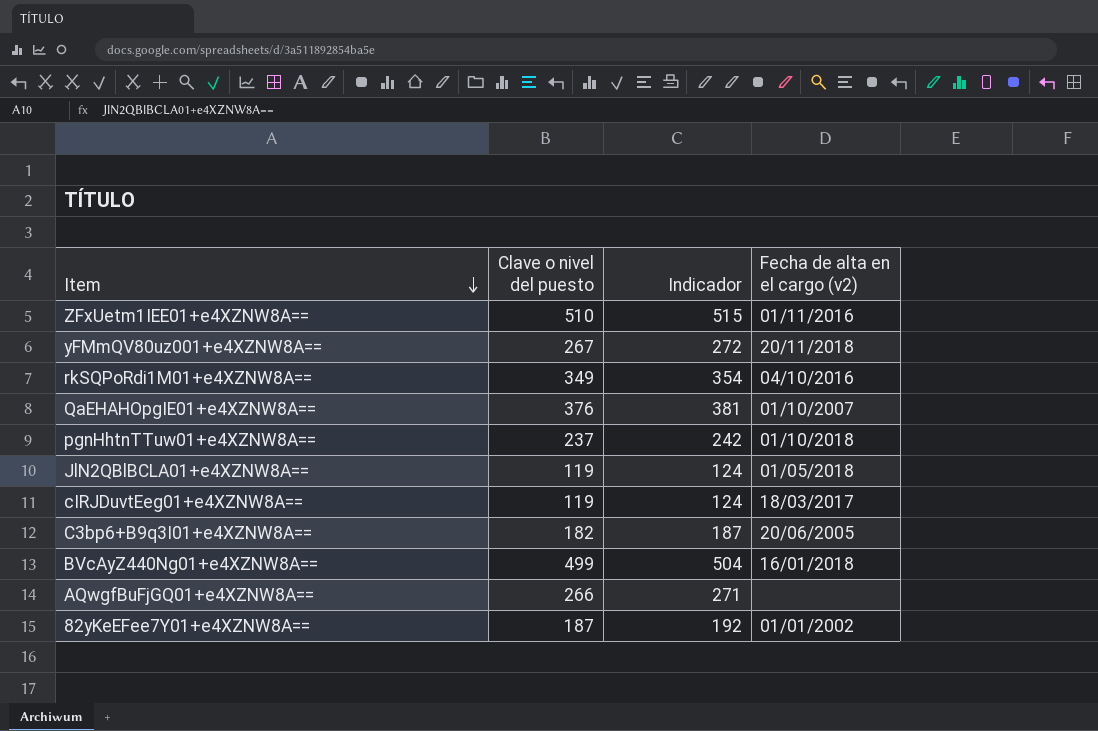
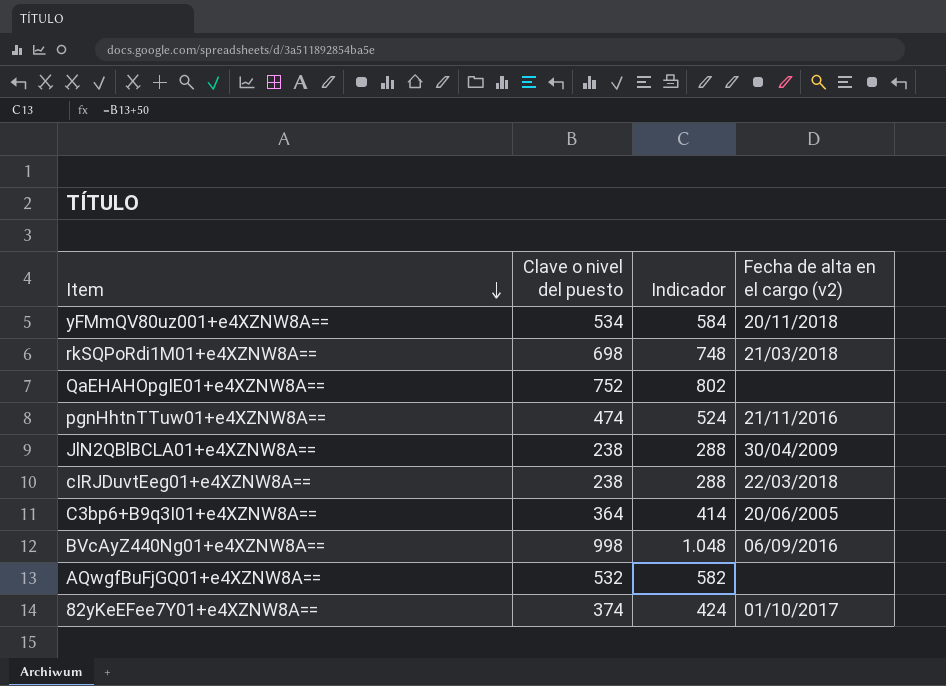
column Indicador | formula: [Clave o nivel del puesto] + 5 -> [Clave o nivel del puesto] + 50
row ZFxUetm1IEE01+e4XZNW8A==: 510 | 515 | 01/11/2016 -> none
yFMmQV80uz001+e4XZNW8A== | Clave o nivel del puesto: 267 -> 534
rkSQPoRdi1M01+e4XZNW8A== | Clave o nivel del puesto: 349 -> 698
rkSQPoRdi1M01+e4XZNW8A== | Fecha de alta en el cargo (v2): 04/10/2016 -> 21/03/2018
QaEHAHOpgIE01+e4XZNW8A== | Clave o nivel del puesto: 376 -> 752
QaEHAHOpgIE01+e4XZNW8A== | Fecha de alta en el cargo (v2): 01/10/2007 -> none
pgnHhtnTTuw01+e4XZNW8A== | Clave o nivel del puesto: 237 -> 474
pgnHhtnTTuw01+e4XZNW8A== | Fecha de alta en el cargo (v2): 01/10/2018 -> 21/11/2016
JlN2QBlBCLA01+e4XZNW8A== | Clave o nivel del puesto: 119 -> 238
JlN2QBlBCLA01+e4XZNW8A== | Fecha de alta en el cargo (v2): 01/05/2018 -> 30/04/2009
cIRJDuvtEeg01+e4XZNW8A== | Clave o nivel del puesto: 119 -> 238
cIRJDuvtEeg01+e4XZNW8A== | Fecha de alta en el cargo (v2): 18/03/2017 -> 22/03/2018
C3bp6+B9q3I01+e4XZNW8A== | Clave o nivel del puesto: 182 -> 364
BVcAyZ440Ng01+e4XZNW8A== | Clave o nivel del puesto: 499 -> 998
BVcAyZ440Ng01+e4XZNW8A== | Fecha de alta en el cargo (v2): 16/01/2018 -> 06/09/2016
AQwgfBuFjGQ01+e4XZNW8A== | Clave o nivel del puesto: 266 -> 532
82yKeEFee7Y01+e4XZNW8A== | Clave o nivel del puesto: 187 -> 374
82yKeEFee7Y01+e4XZNW8A== | Fecha de alta en el cargo (v2): 01/01/2002 -> 01/10/2017

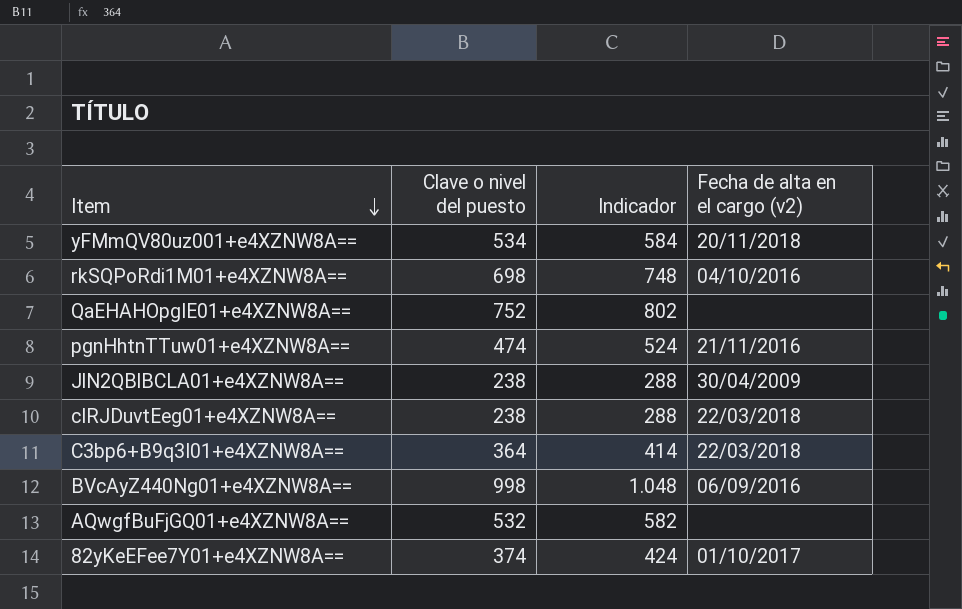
rkSQPoRdi1M01+e4XZNW8A== | Fecha de alta en el cargo (v2): 21/03/2018 -> 04/10/2016
C3bp6+B9q3I01+e4XZNW8A== | Fecha de alta en el cargo (v2): 20/06/2005 -> 22/03/2018

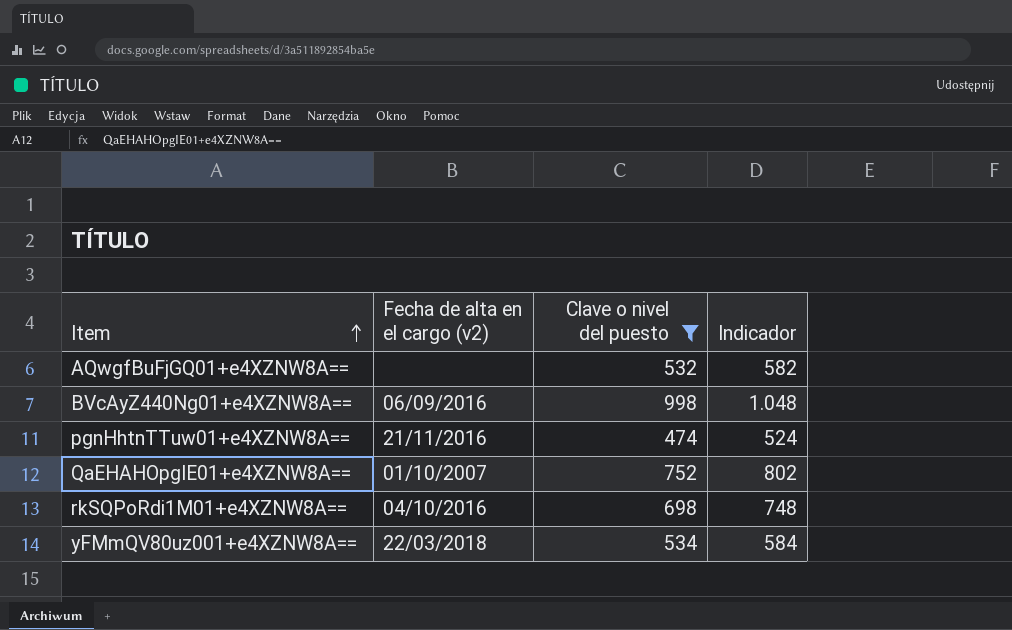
filter: none -> Clave o nivel del puesto >= 474
row order: Item descending -> Item ascending
column Fecha de alta en el cargo (v2) | position: 4 -> 2
QaEHAHOpgIE01+e4XZNW8A== | Fecha de alta en el cargo (v2): none -> 01/10/2007
yFMmQV80uz001+e4XZNW8A== | Fecha de alta en el cargo (v2): 20/11/2018 -> 22/03/2018

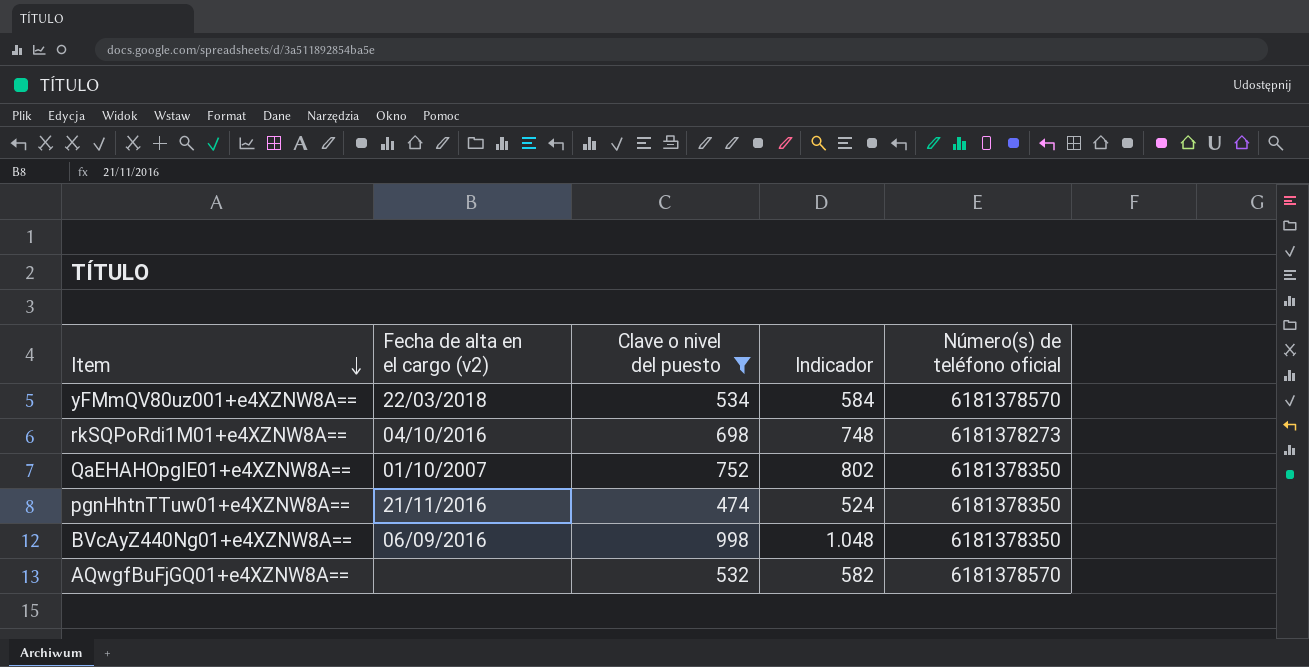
row order: Item ascending -> Item descending
column Número(s) de teléfono oficial | position: none -> 5

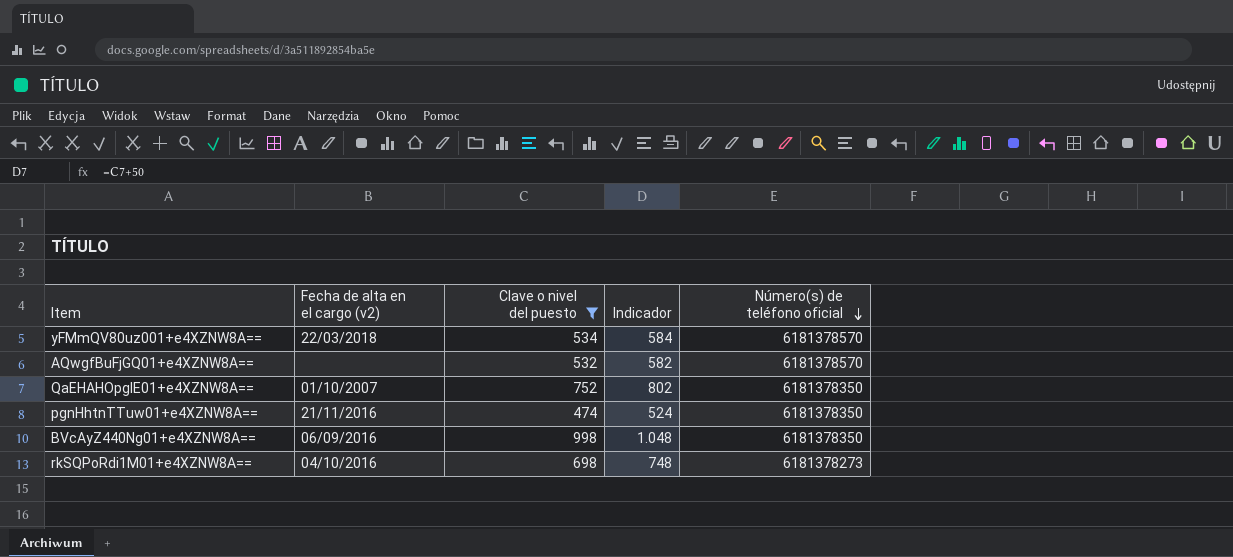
row order: Item descending -> Número(s) de teléfono oficial descending

